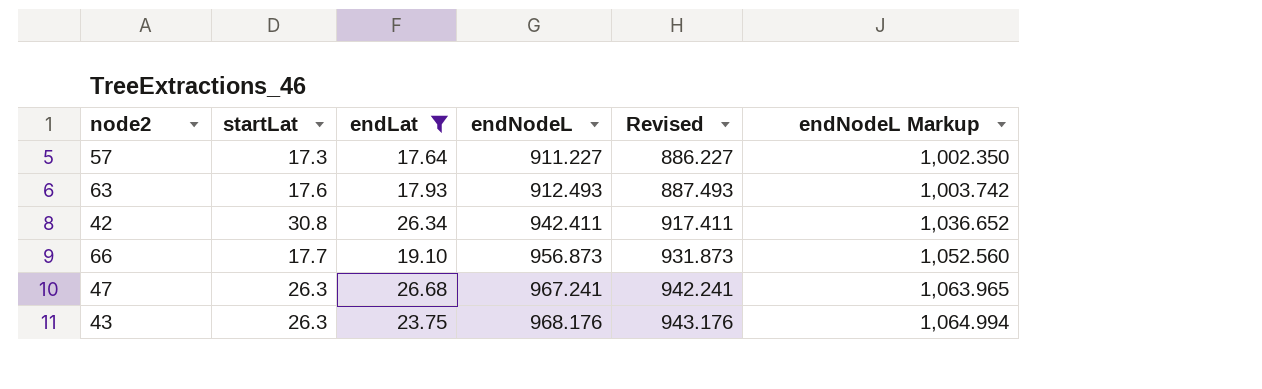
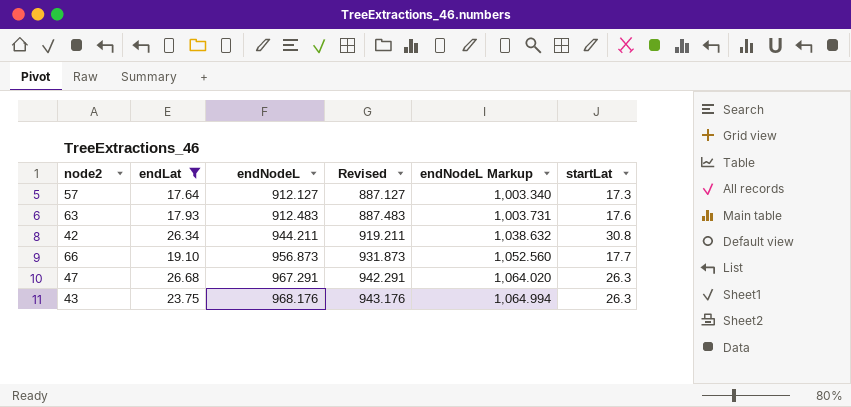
column startLat | position: 2 -> 6
57 | endNodeL: 911.227 -> 912.127
57 | Revised: 886.227 -> 887.127
57 | endNodeL Markup: 1,002.350 -> 1,003.340
63 | endNodeL: 912.493 -> 912.483
63 | Revised: 887.493 -> 887.483
63 | endNodeL Markup: 1,003.742 -> 1,003.731
42 | endNodeL: 942.411 -> 944.211
42 | Revised: 917.411 -> 919.211
42 | endNodeL Markup: 1,036.652 -> 1,038.632
47 | endNodeL: 967.241 -> 967.291
47 | Revised: 942.241 -> 942.291
47 | endNodeL Markup: 1,063.965 -> 1,064.020

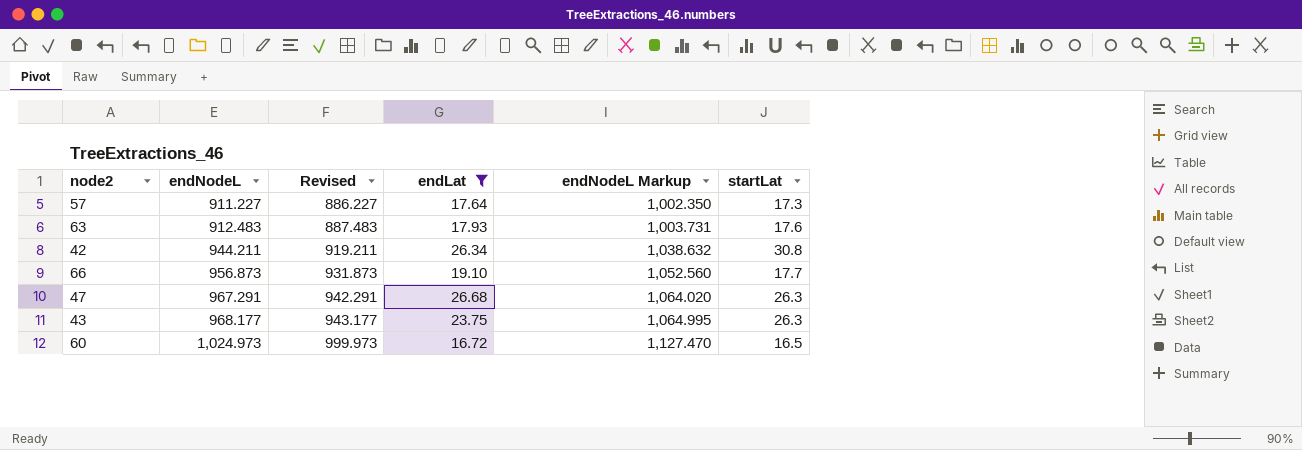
column endLat | position: 2 -> 4
57 | endNodeL: 912.127 -> 911.227
57 | Revised: 887.127 -> 886.227
57 | endNodeL Markup: 1,003.340 -> 1,002.350
43 | endNodeL: 968.176 -> 968.177
43 | Revised: 943.176 -> 943.177
43 | endNodeL Markup: 1,064.994 -> 1,064.995
row 60: none -> 1,024.973 | 999.973 | 16.72 | 1,127.470 | 16.5

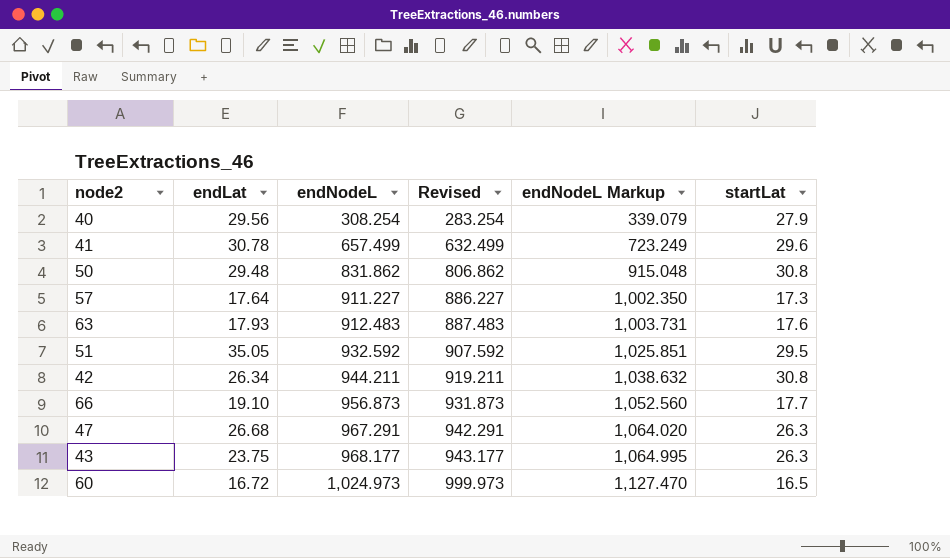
filter: endLat <= 26.68 -> none
column endLat | position: 4 -> 2

